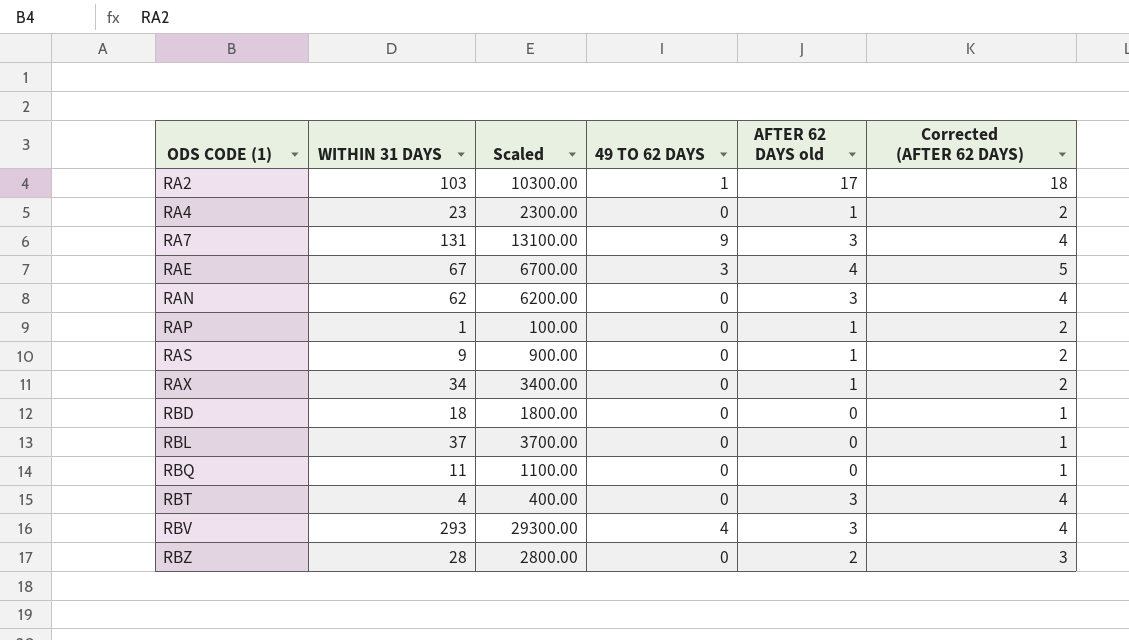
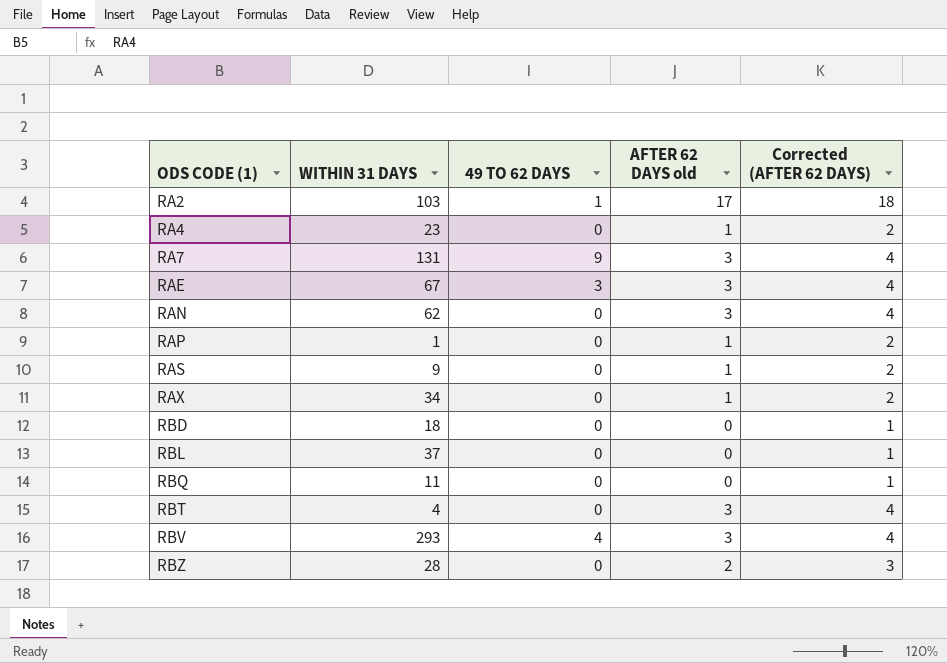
column Scaled | formula: [WITHIN 31 DAYS] * 100 -> none
RAE | AFTER 62 DAYS old: 4 -> 3
RAE | Corrected (AFTER 62 DAYS): 5 -> 4

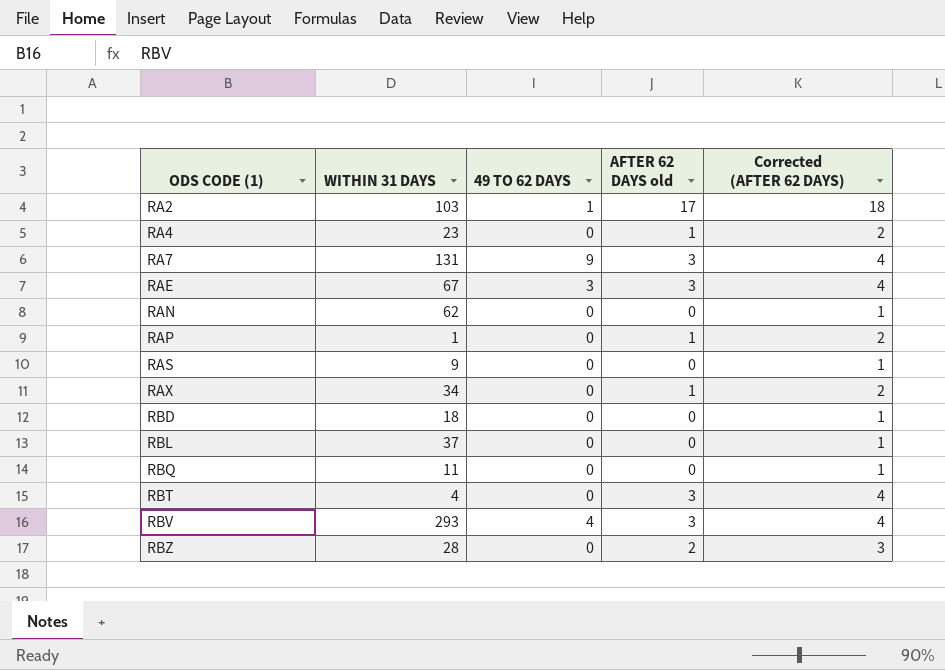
RAN | AFTER 62 DAYS old: 3 -> 0
RAN | Corrected (AFTER 62 DAYS): 4 -> 1
RAS | AFTER 62 DAYS old: 1 -> 0
RAS | Corrected (AFTER 62 DAYS): 2 -> 1

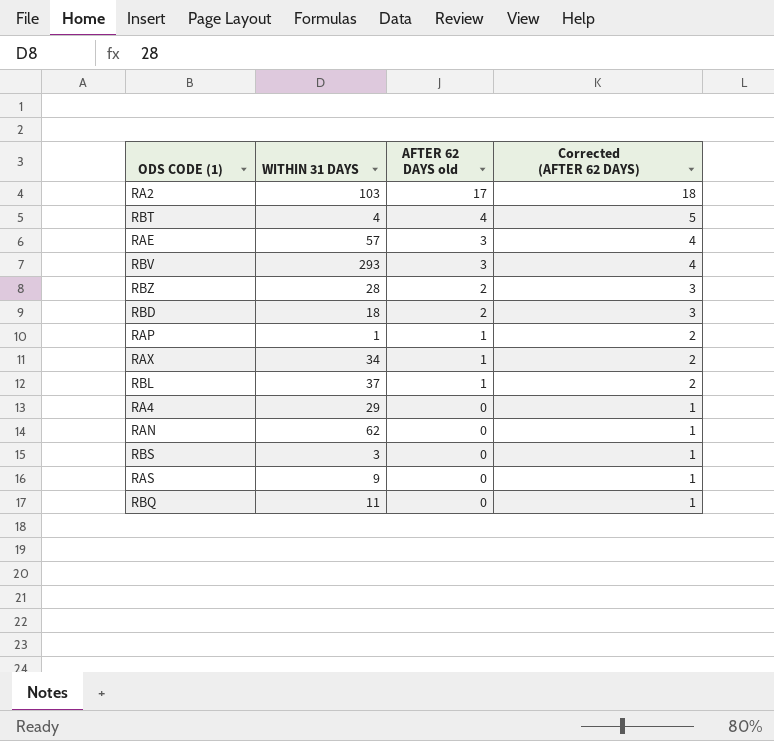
row order: ODS CODE (1) ascending -> AFTER 62 DAYS old descending
column 49 TO 62 DAYS | position: 3 -> none
row RA7: 131 | 9 | 3 | 4 -> none
RBT | AFTER 62 DAYS old: 3 -> 4
RBT | Corrected (AFTER 62 DAYS): 4 -> 5
RAE | WITHIN 31 DAYS: 67 -> 57
RBD | AFTER 62 DAYS old: 0 -> 2
RBD | Corrected (AFTER 62 DAYS): 1 -> 3
RBL | AFTER 62 DAYS old: 0 -> 1
RBL | Corrected (AFTER 62 DAYS): 1 -> 2
RA4 | WITHIN 31 DAYS: 23 -> 29
RA4 | AFTER 62 DAYS old: 1 -> 0
RA4 | Corrected (AFTER 62 DAYS): 2 -> 1
row RBS: none -> 3 | 0 | 1

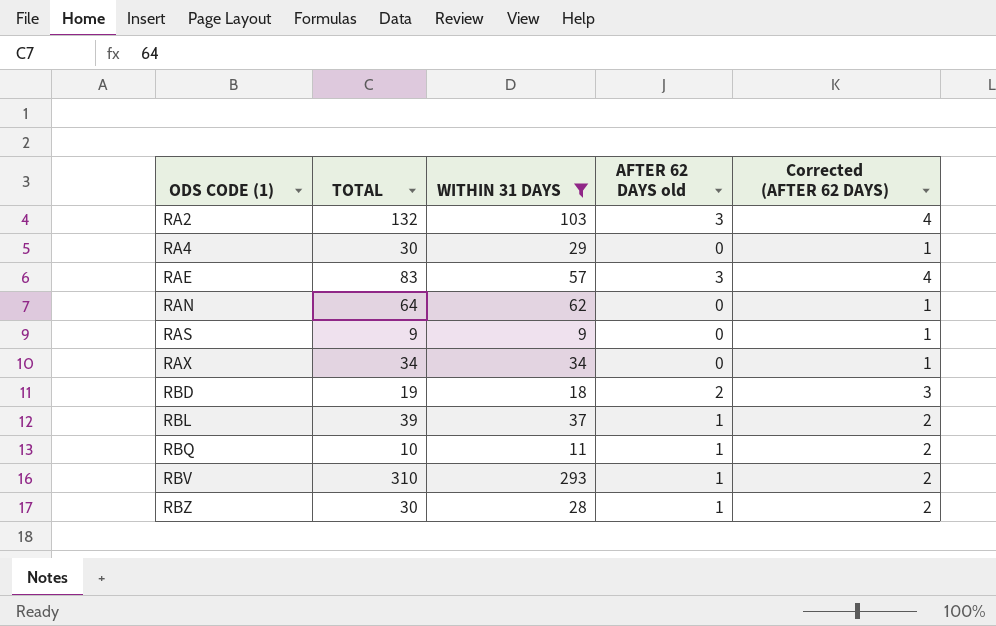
filter: none -> WITHIN 31 DAYS >= 9
row order: AFTER 62 DAYS old descending -> ODS CODE (1) ascending
column TOTAL | position: none -> 2
RA2 | AFTER 62 DAYS old: 17 -> 3
RA2 | Corrected (AFTER 62 DAYS): 18 -> 4
RAX | AFTER 62 DAYS old: 1 -> 0
RAX | Corrected (AFTER 62 DAYS): 2 -> 1
RBQ | AFTER 62 DAYS old: 0 -> 1
RBQ | Corrected (AFTER 62 DAYS): 1 -> 2
RBV | AFTER 62 DAYS old: 3 -> 1
RBV | Corrected (AFTER 62 DAYS): 4 -> 2
RBZ | AFTER 62 DAYS old: 2 -> 1
RBZ | Corrected (AFTER 62 DAYS): 3 -> 2

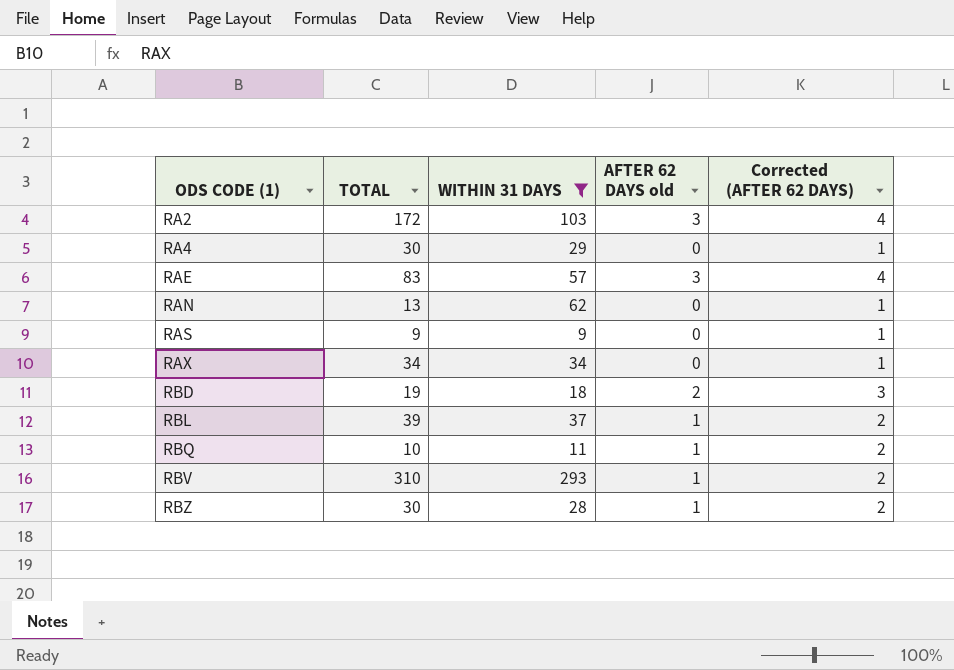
RA2 | TOTAL: 132 -> 172
RAN | TOTAL: 64 -> 13

